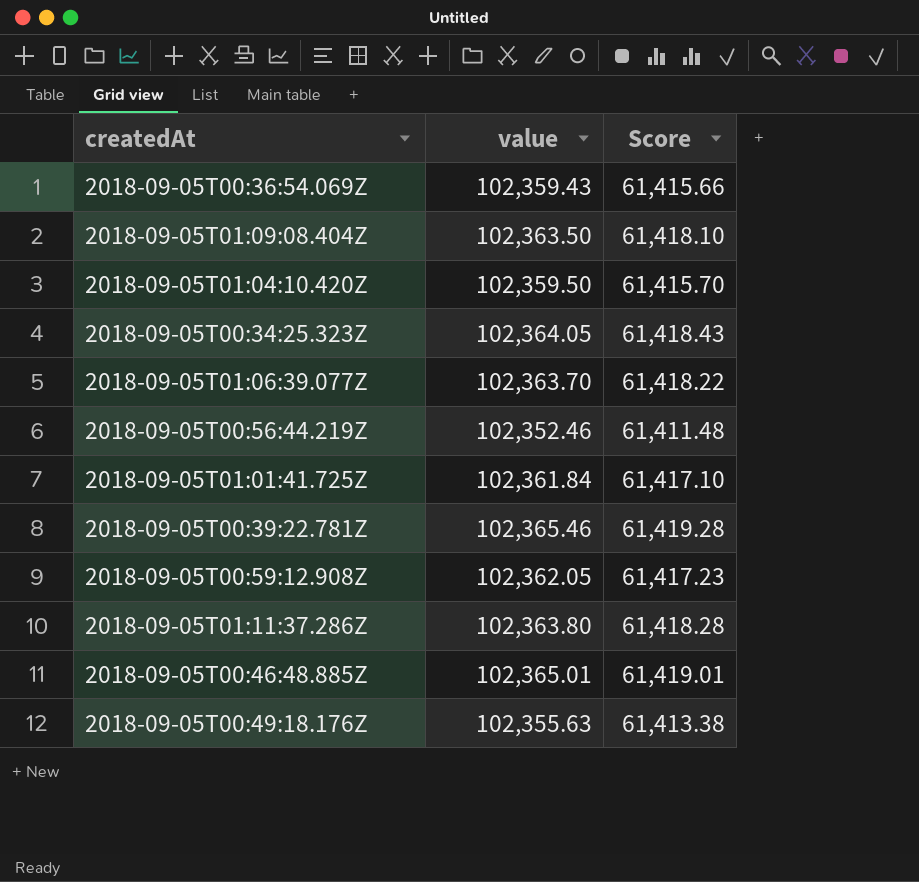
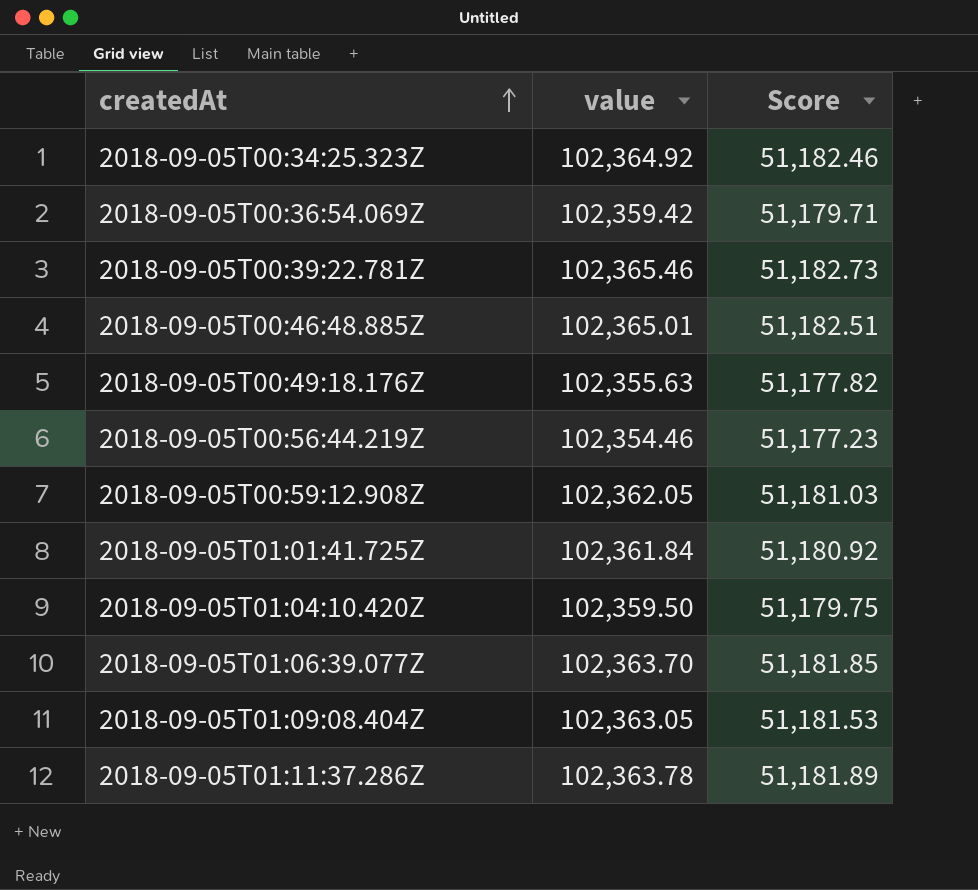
row order: none -> createdAt ascending
column Score | formula: [value] * 0.6 -> [value] * 0.5
2018-09-05T00:34:25.323Z | value: 102,364.05 -> 102,364.92
2018-09-05T00:36:54.069Z | value: 102,359.43 -> 102,359.42
2018-09-05T00:56:44.219Z | value: 102,352.46 -> 102,354.46
2018-09-05T01:09:08.404Z | value: 102,363.50 -> 102,363.05
2018-09-05T01:11:37.286Z | value: 102,363.80 -> 102,363.78

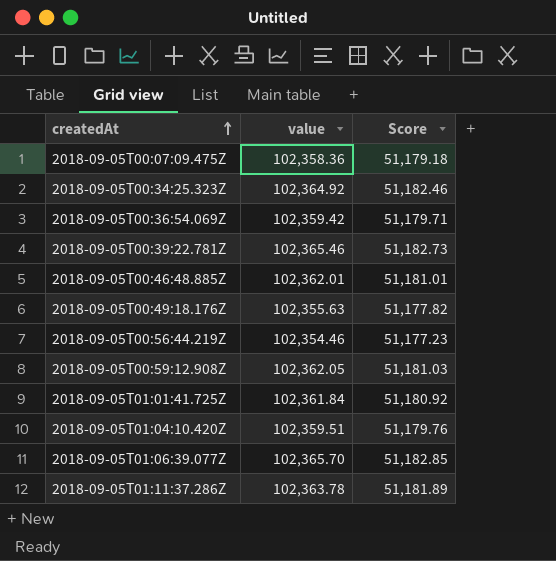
row 2018-09-05T01:09:08.404Z: 102,363.05 | 51,181.53 -> none
row 2018-09-05T00:07:09.475Z: none -> 102,358.36 | 51,179.18
2018-09-05T00:46:48.885Z | value: 102,365.01 -> 102,362.01
2018-09-05T00:46:48.885Z | Score: 51,182.51 -> 51,181.01
2018-09-05T01:04:10.420Z | value: 102,359.50 -> 102,359.51
2018-09-05T01:04:10.420Z | Score: 51,179.75 -> 51,179.76
2018-09-05T01:06:39.077Z | value: 102,363.70 -> 102,365.70
2018-09-05T01:06:39.077Z | Score: 51,181.85 -> 51,182.85

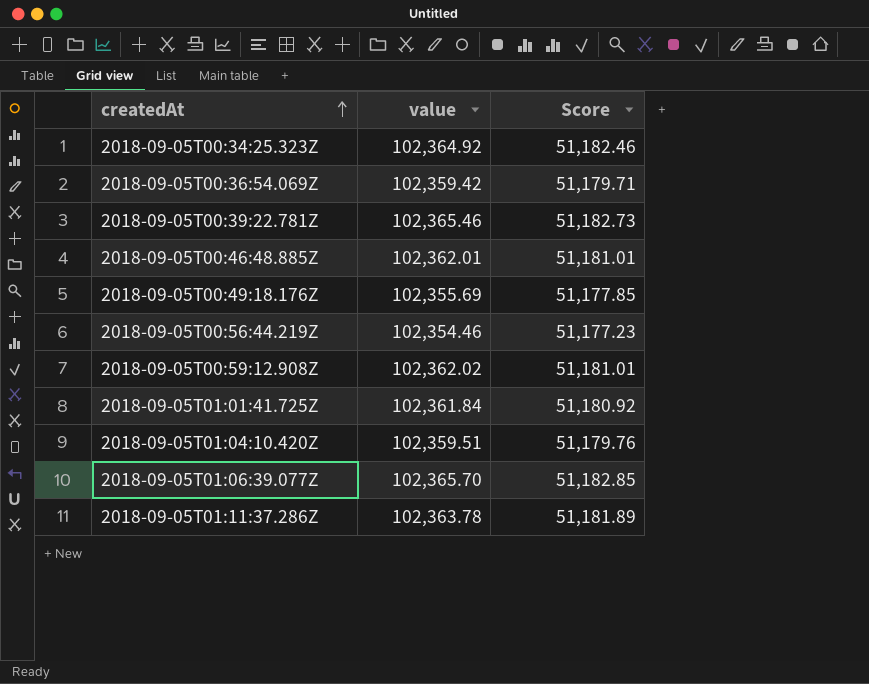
row 2018-09-05T00:07:09.475Z: 102,358.36 | 51,179.18 -> none
2018-09-05T00:49:18.176Z | value: 102,355.63 -> 102,355.69
2018-09-05T00:49:18.176Z | Score: 51,177.82 -> 51,177.85
2018-09-05T00:59:12.908Z | value: 102,362.05 -> 102,362.02
2018-09-05T00:59:12.908Z | Score: 51,181.03 -> 51,181.01

